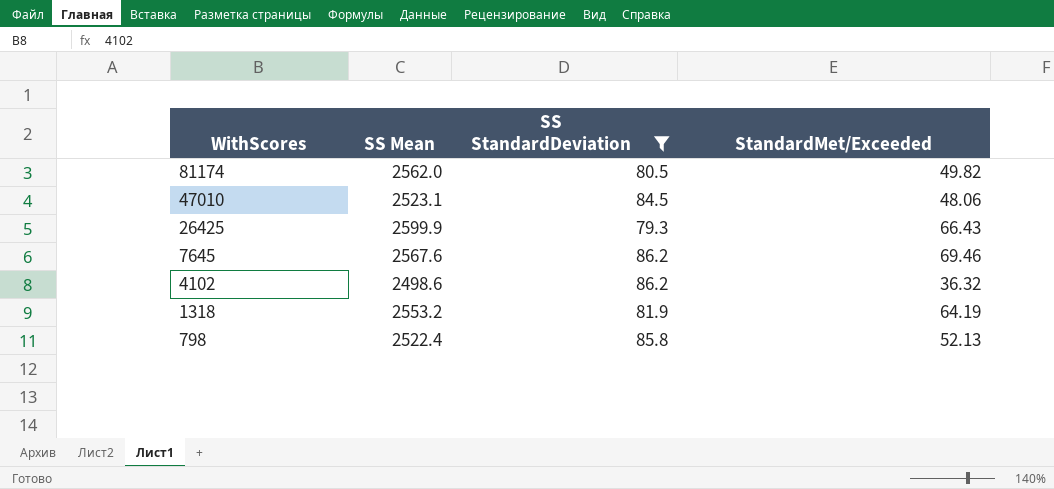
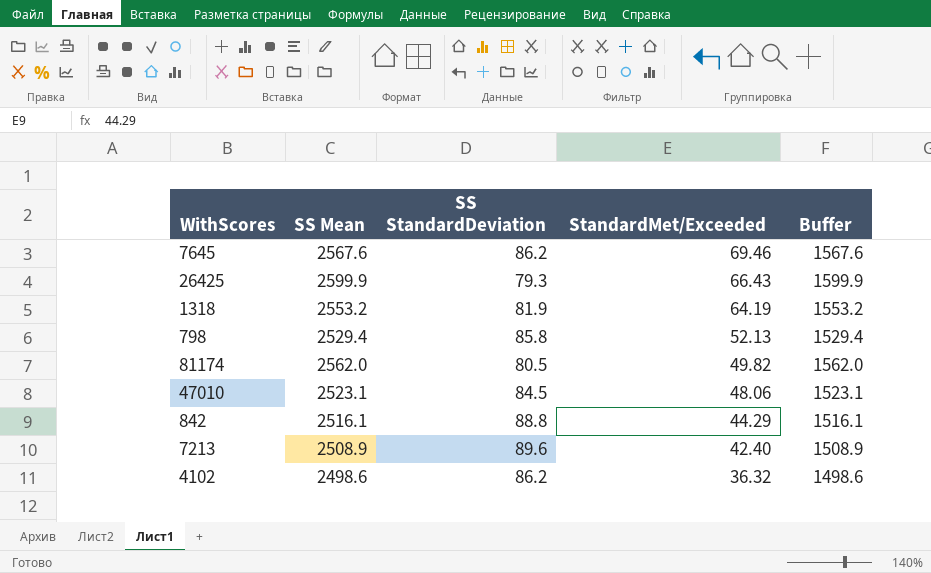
filter: SS StandardDeviation <= 86.2 -> none
row order: WithScores descending -> StandardMet/Exceeded descending
column Buffer | formula: none -> [SS Mean] - 1000
798 | SS Mean: 2522.4 -> 2529.4

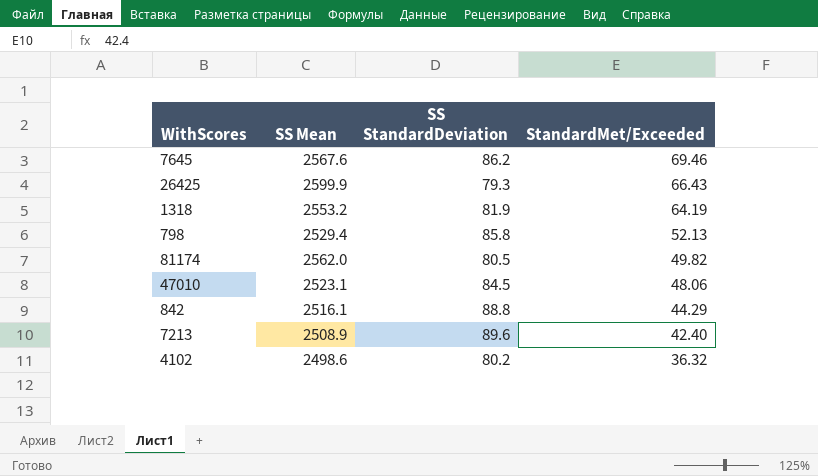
column Buffer | formula: [SS Mean] - 1000 -> none
4102 | SS StandardDeviation: 86.2 -> 80.2

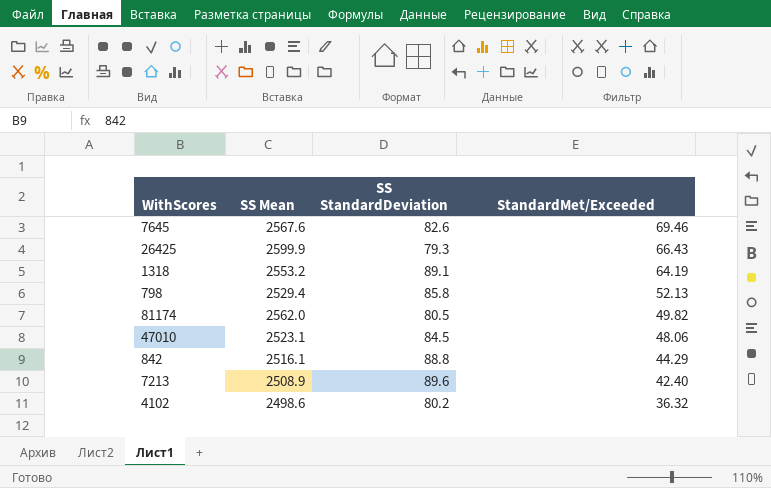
7645 | SS StandardDeviation: 86.2 -> 82.6
1318 | SS StandardDeviation: 81.9 -> 89.1

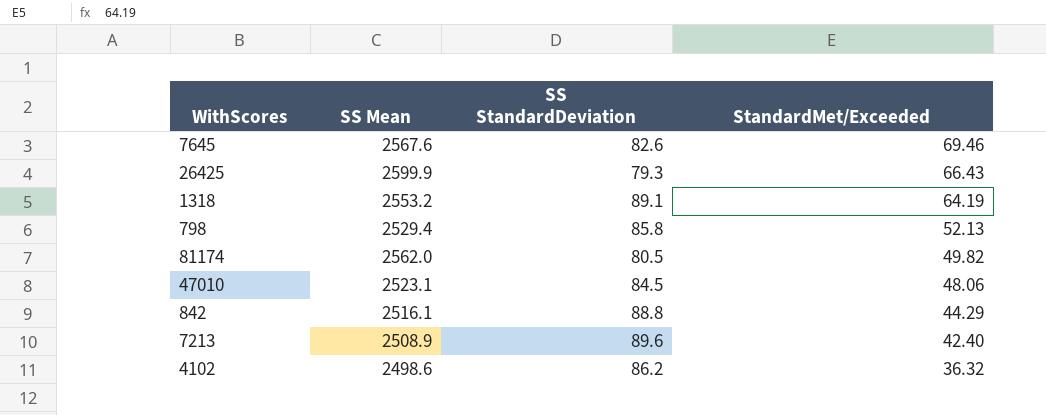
4102 | SS StandardDeviation: 80.2 -> 86.2

